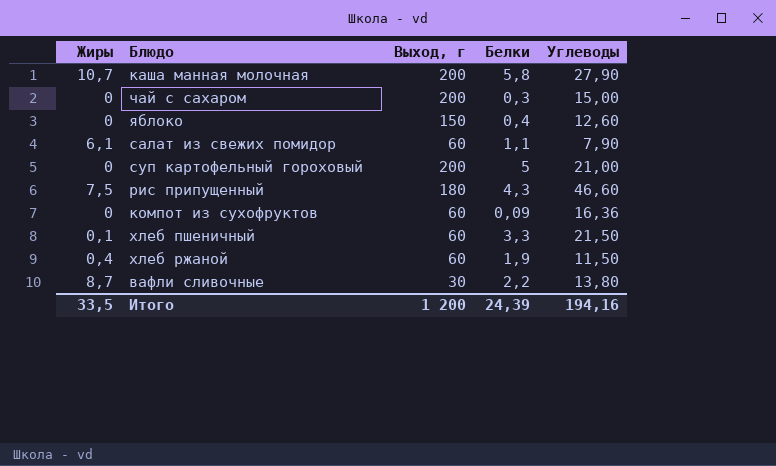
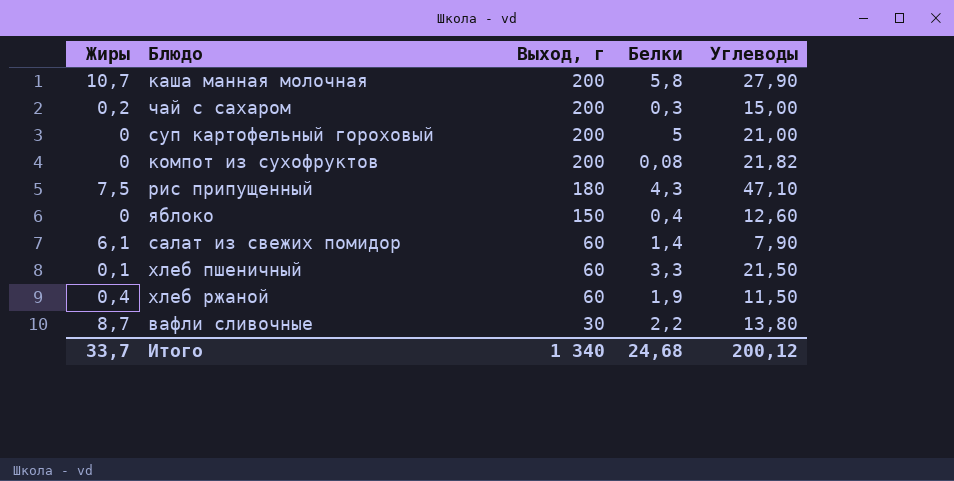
row order: none -> Выход, г descending
чай с сахаром | Жиры: 0 -> 0,2
компот из сухофруктов | Выход, г: 60 -> 200
компот из сухофруктов | Белки: 0,09 -> 0,08
компот из сухофруктов | Углеводы: 16,36 -> 21,82
рис припущенный | Углеводы: 46,60 -> 47,10
салат из свежих помидор | Белки: 1,1 -> 1,4
Итого | Жиры: 33,5 -> 33,7
Итого | Выход, г: 1 200 -> 1 340
Итого | Белки: 24,39 -> 24,68
Итого | Углеводы: 194,16 -> 200,12

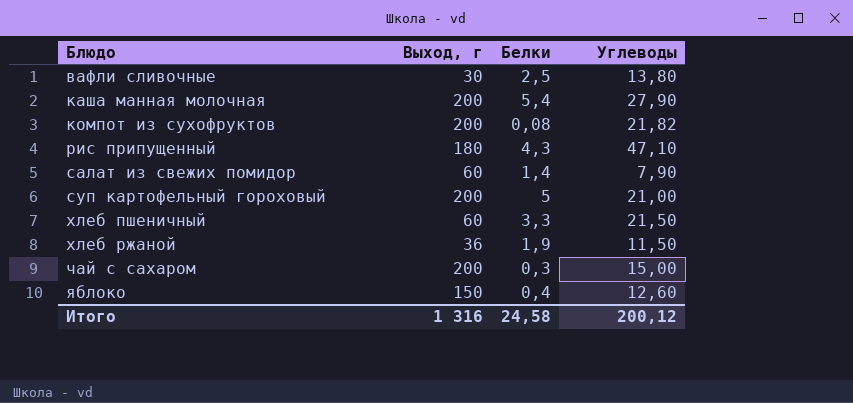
row order: Выход, г descending -> Блюдо ascending
column Жиры | position: 1 -> none
вафли сливочные | Белки: 2,2 -> 2,5
каша манная молочная | Белки: 5,8 -> 5,4
хлеб ржаной | Выход, г: 60 -> 36
Итого | Выход, г: 1 340 -> 1 316
Итого | Белки: 24,68 -> 24,58

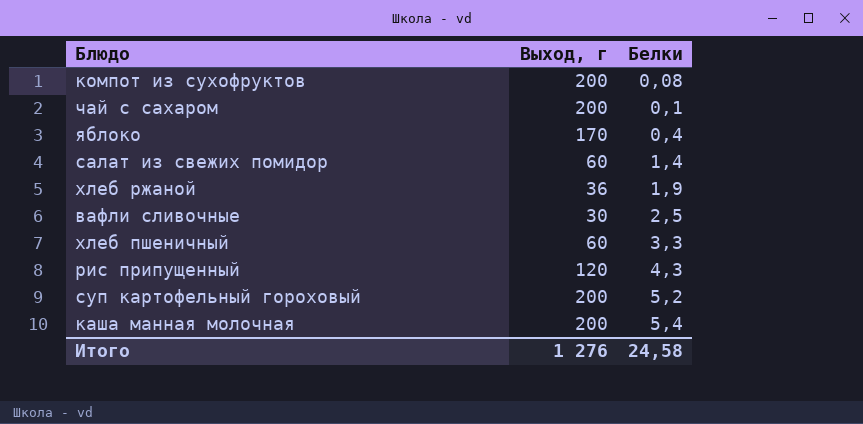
row order: Блюдо ascending -> Белки ascending
column Углеводы | position: 4 -> none
чай с сахаром | Белки: 0,3 -> 0,1
яблоко | Выход, г: 150 -> 170
рис припущенный | Выход, г: 180 -> 120
суп картофельный гороховый | Белки: 5 -> 5,2
Итого | Выход, г: 1 316 -> 1 276

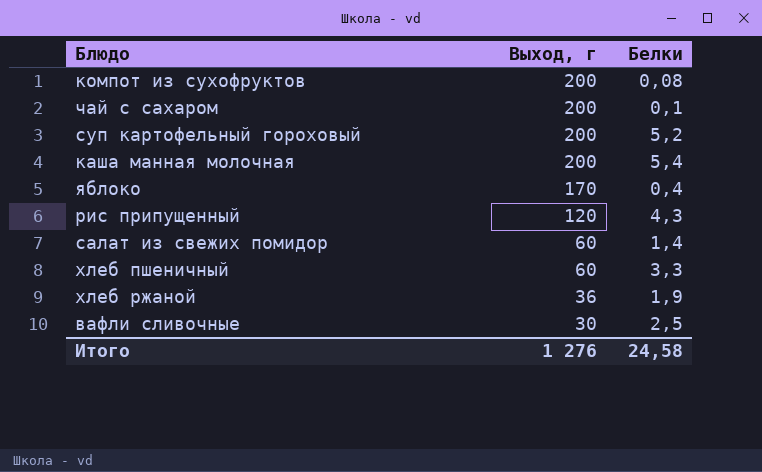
row order: Белки ascending -> Выход, г descending

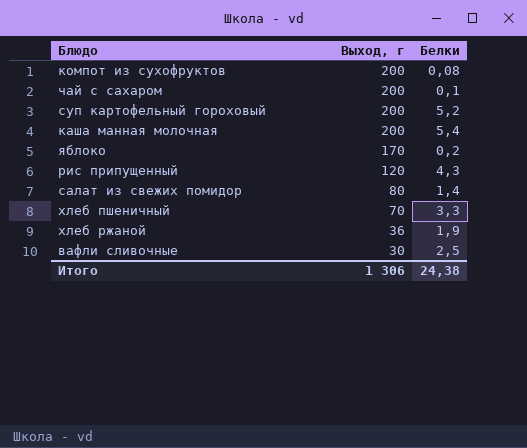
яблоко | Белки: 0,4 -> 0,2
салат из свежих помидор | Выход, г: 60 -> 80
хлеб пшеничный | Выход, г: 60 -> 70
Итого | Выход, г: 1 276 -> 1 306
Итого | Белки: 24,58 -> 24,38

